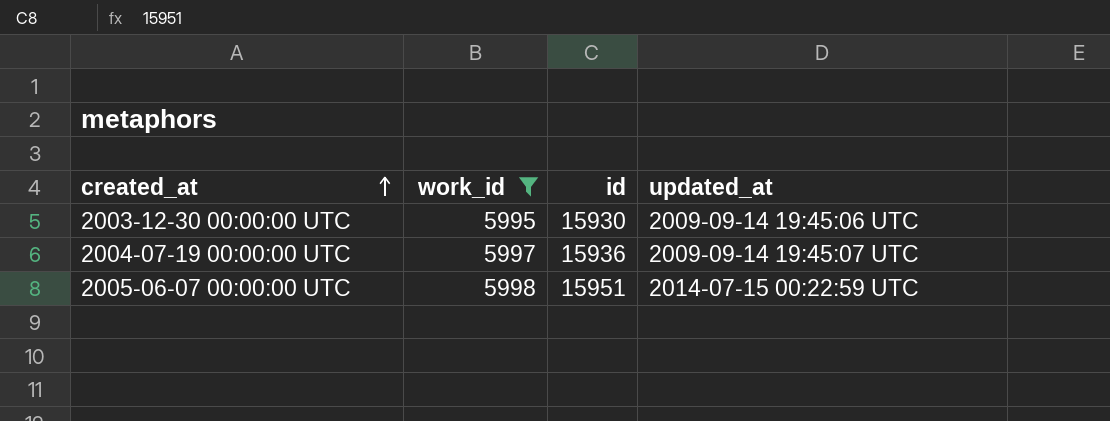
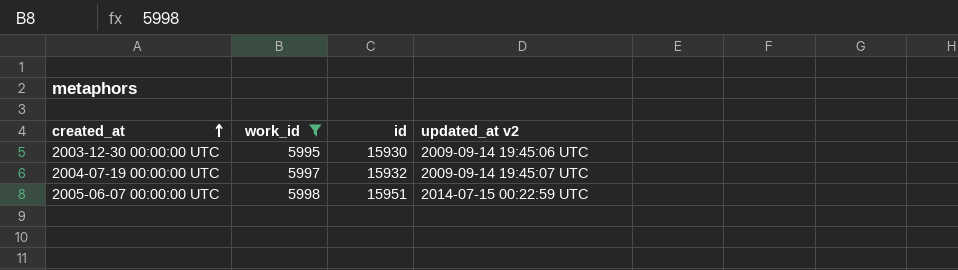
column name: updated_at -> updated_at v2
2004-07-19 00:00:00 UTC | id: 15936 -> 15932

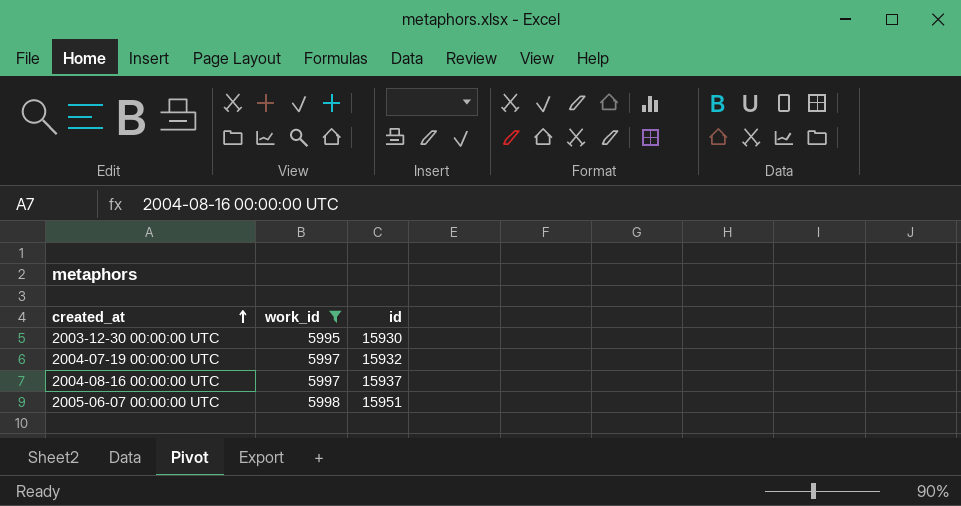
column updated_at v2 | position: 4 -> none
row 2004-08-16 00:00:00 UTC: none -> 5997 | 15937

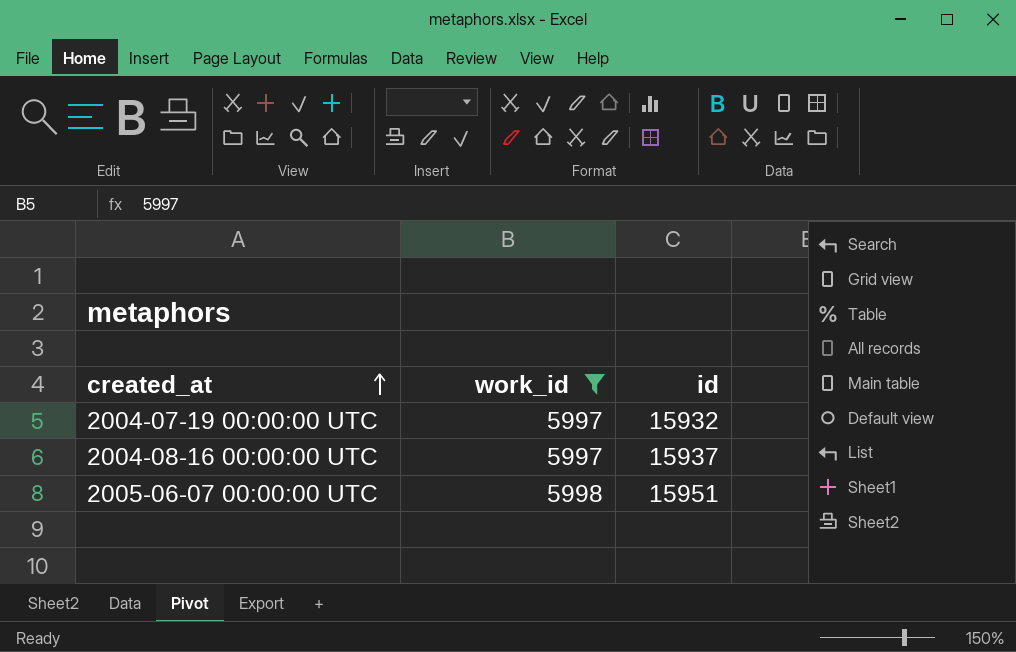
row 2003-12-30 00:00:00 UTC: 5995 | 15930 -> none

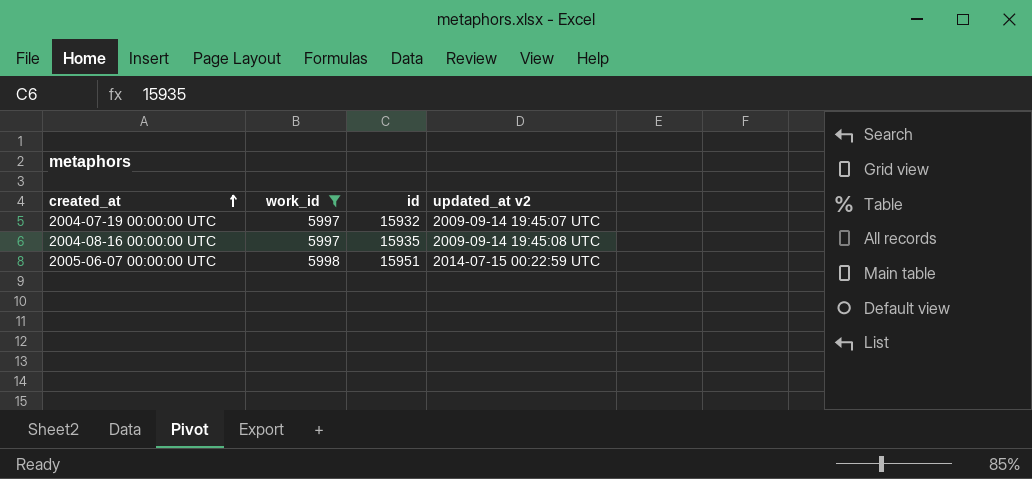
column updated_at v2 | position: none -> 4
2004-08-16 00:00:00 UTC | id: 15937 -> 15935

